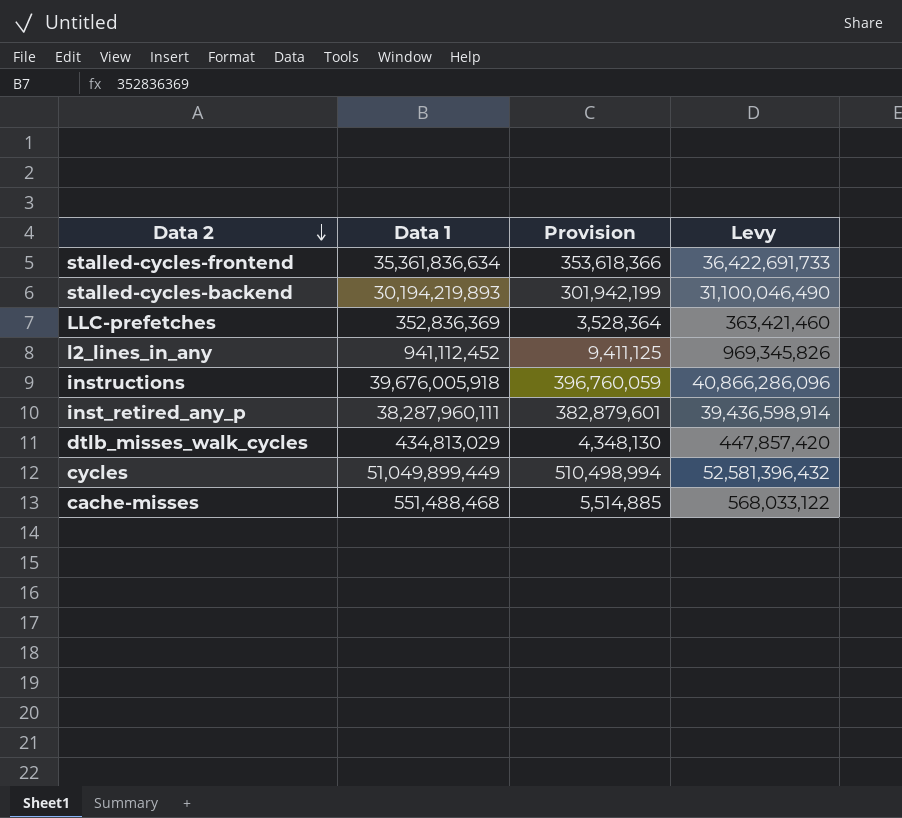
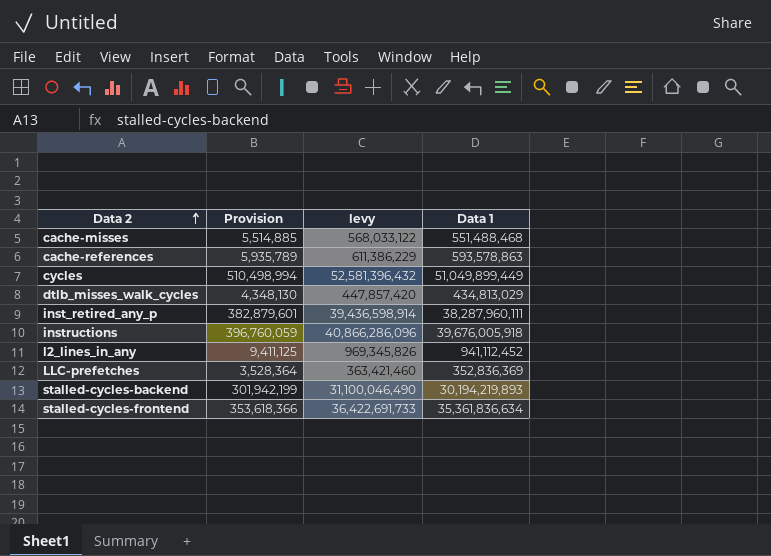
row order: Data 2 descending -> Data 2 ascending
column name: Levy -> levy
column Data 1 | position: 2 -> 4
row cache-references: none -> 5,935,789 | 611,386,229 | 593,578,863

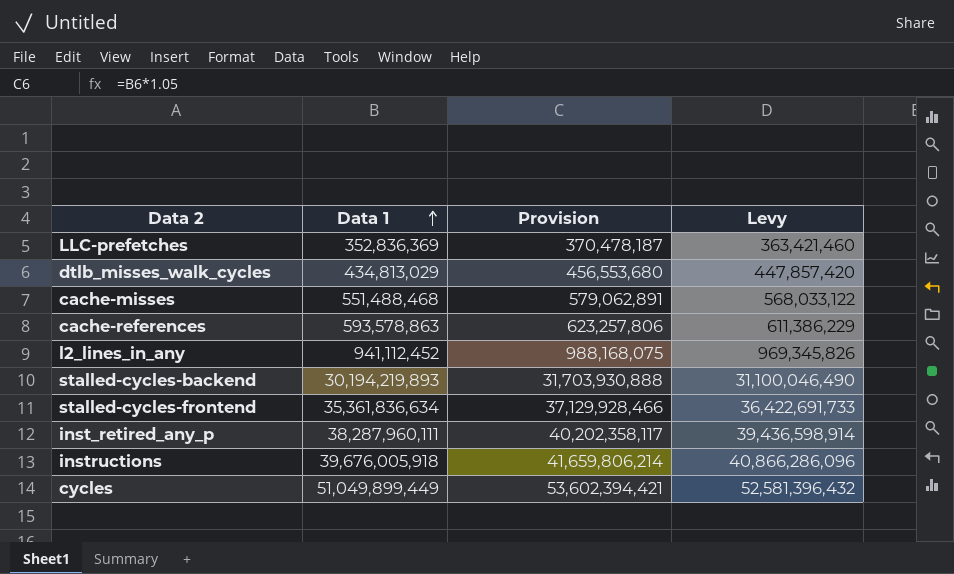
row order: Data 2 ascending -> Data 1 ascending
column Data 1 | position: 4 -> 2
column Provision | formula: [Data 1] * 0.01 -> [Data 1] * 1.05
column name: levy -> Levy

